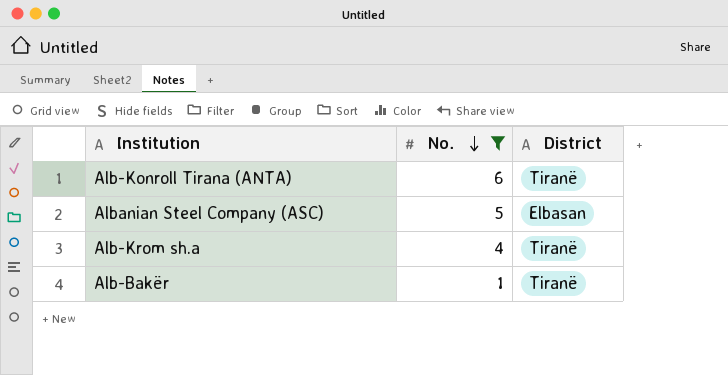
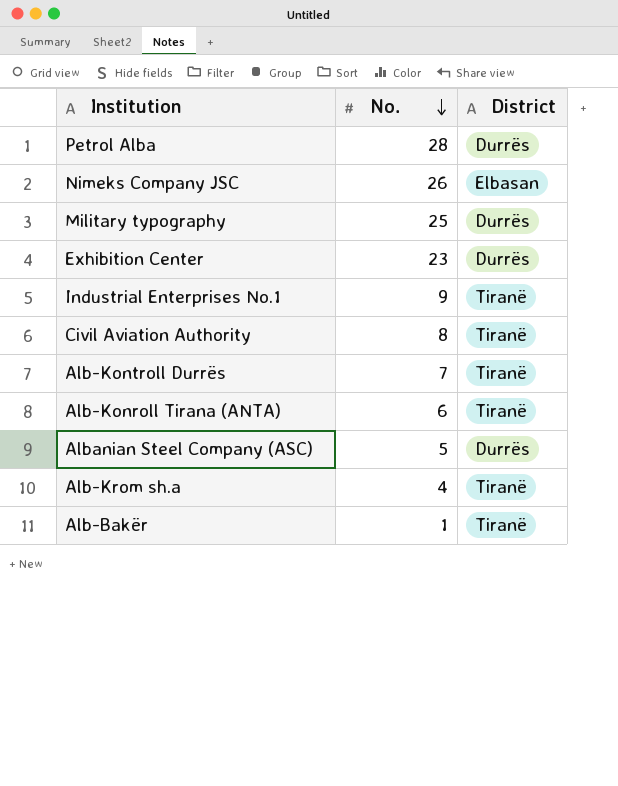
filter: No. <= 6 -> none
Albanian Steel Company (ASC) | District: Elbasan -> Durrës

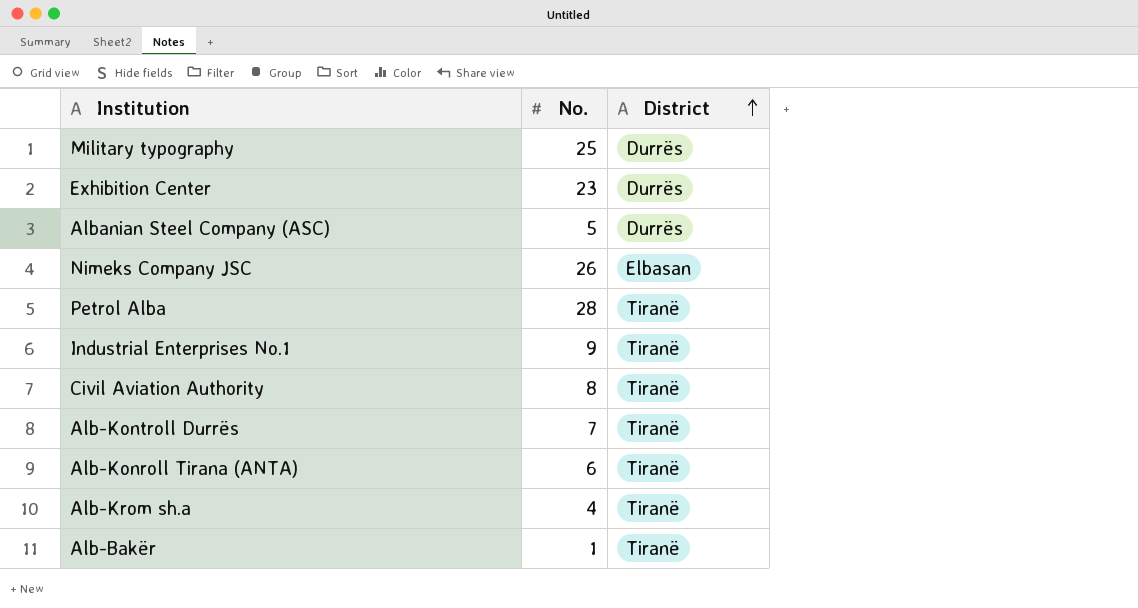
row order: No. descending -> District ascending
Petrol Alba | District: Durrës -> Tiranë

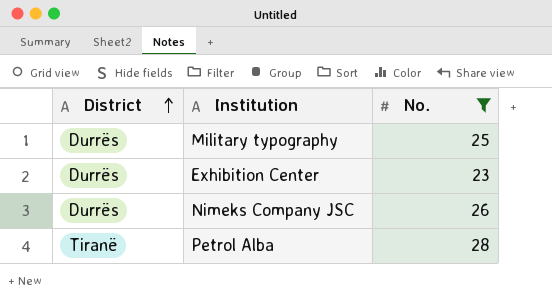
filter: none -> No. >= 23
column District | position: 3 -> 1
Nimeks Company JSC | District: Elbasan -> Durrës

